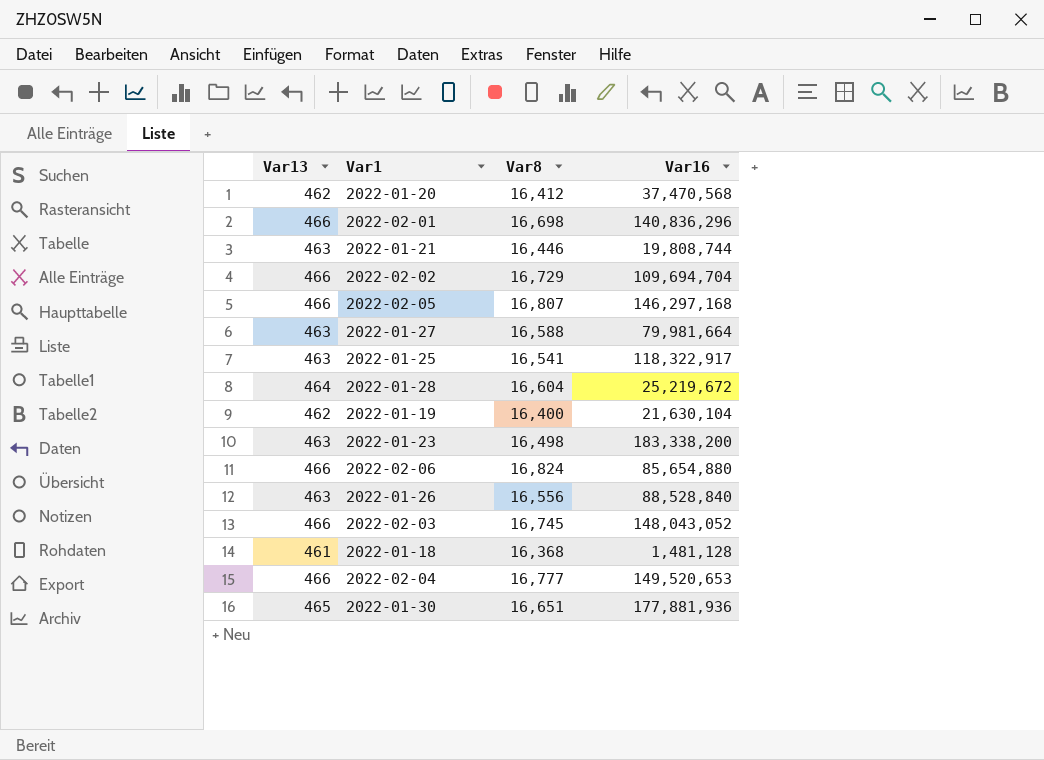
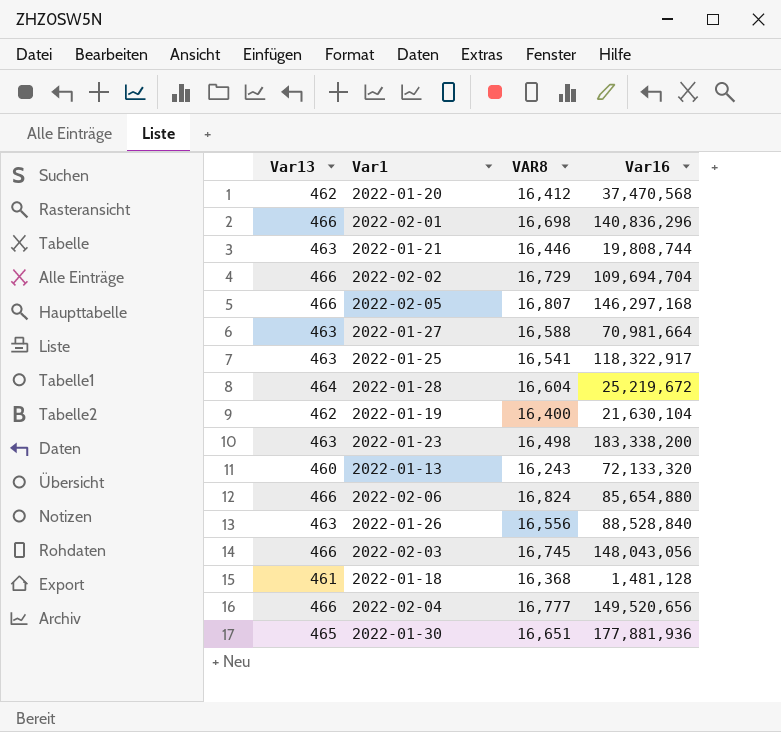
column name: Var8 -> VAR8
2022-01-27 | Var16: 79,981,664 -> 70,981,664
row 2022-01-13: none -> 460 | 16,243 | 72,133,320
2022-02-03 | Var16: 148,043,052 -> 148,043,056
2022-02-04 | Var16: 149,520,653 -> 149,520,656

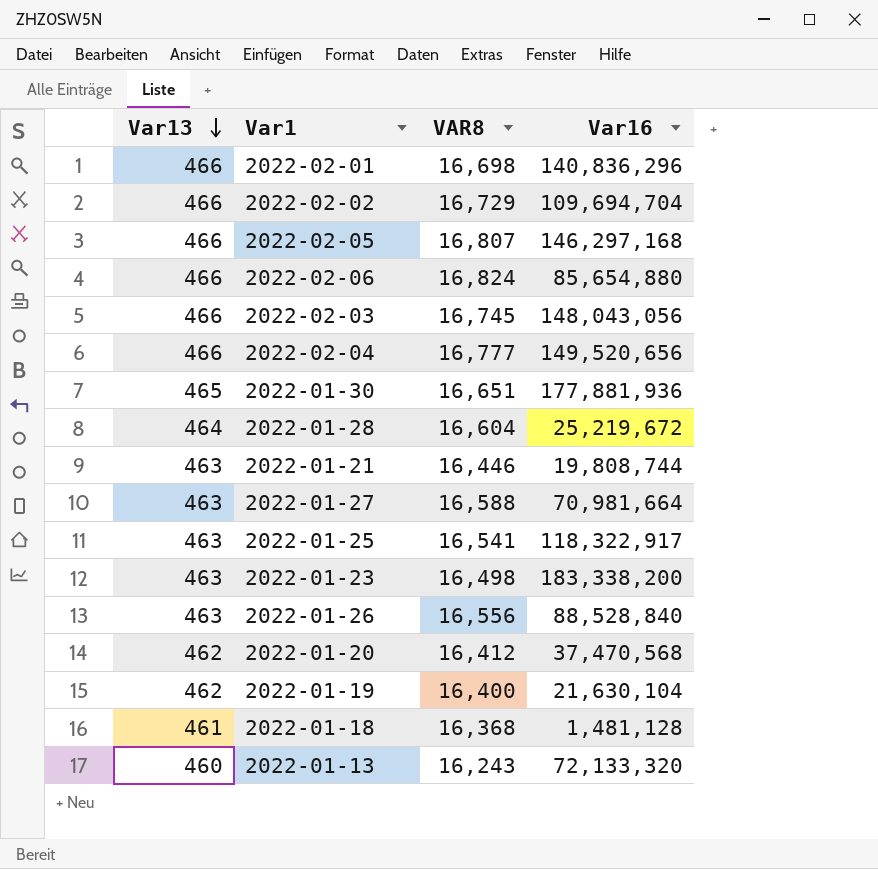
row order: none -> Var13 descending

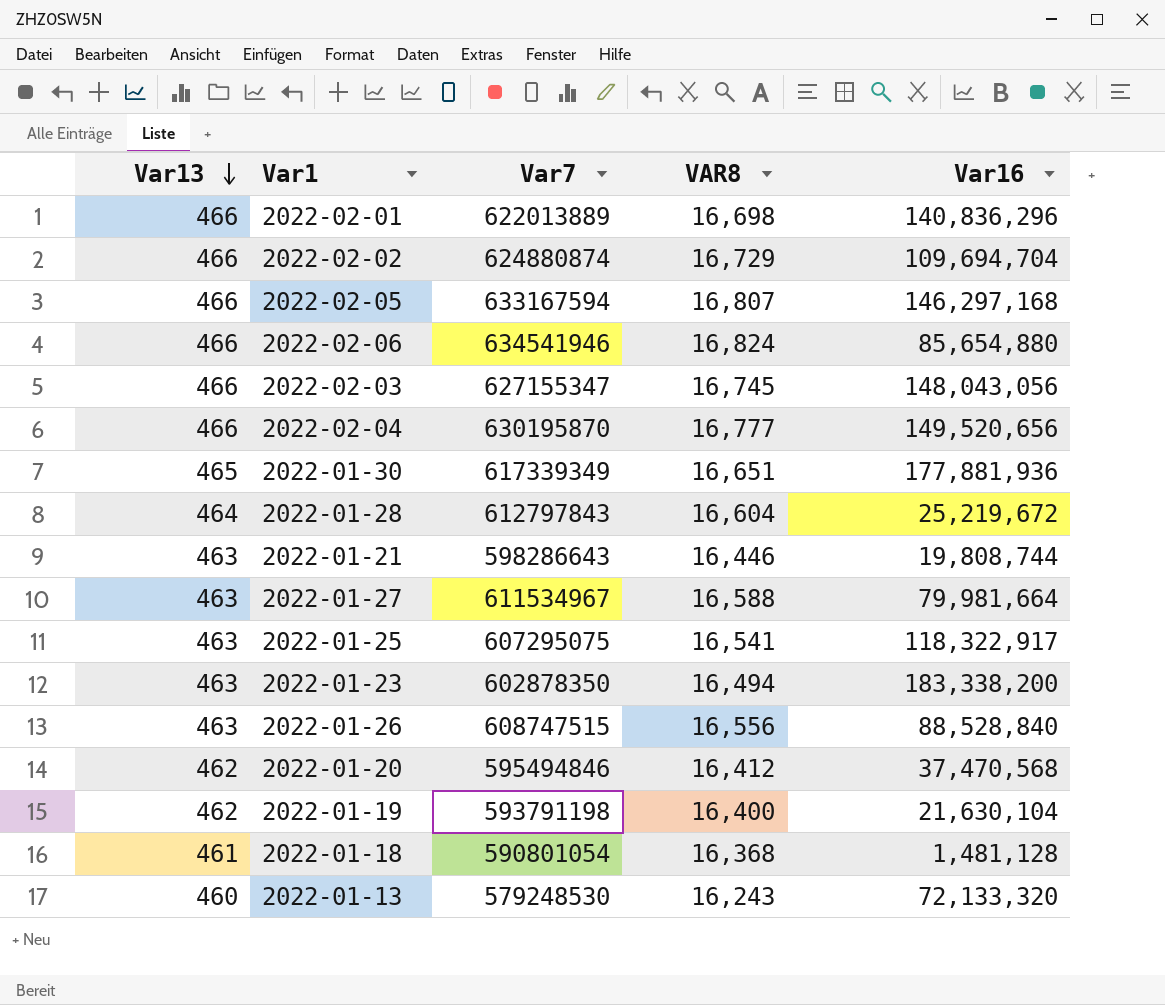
column Var7 | position: none -> 3
2022-01-27 | Var16: 70,981,664 -> 79,981,664
2022-01-23 | VAR8: 16,498 -> 16,494

